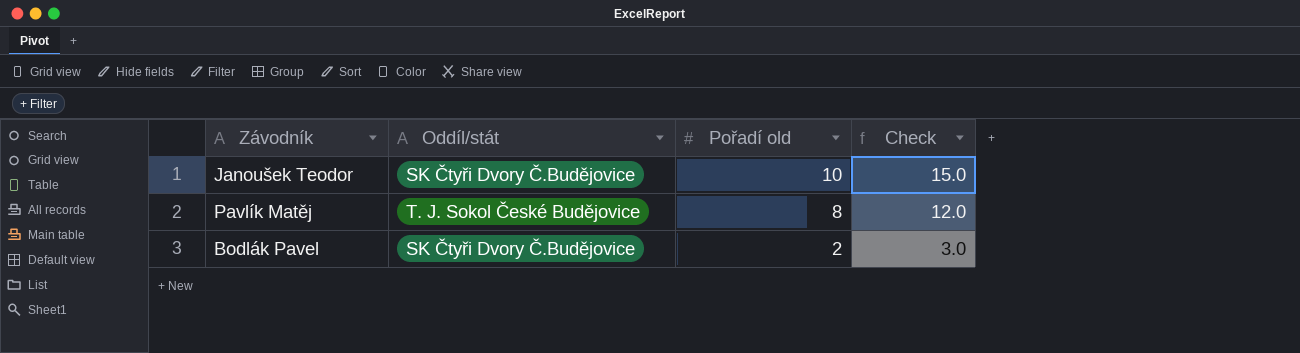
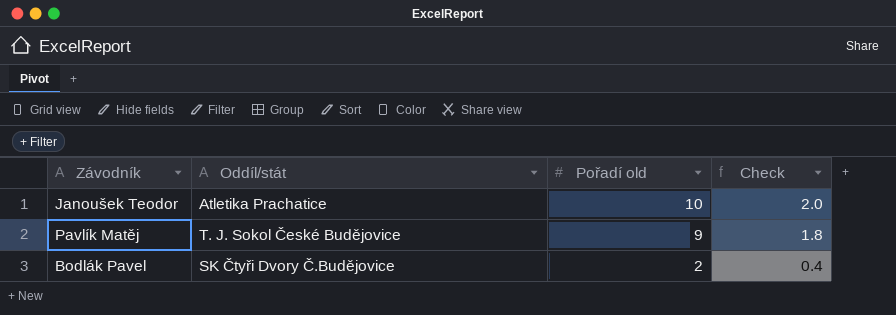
column Check | formula: [Pořadí old] * 1.5 -> [Pořadí old] * 0.2
Janoušek Teodor | Oddíl/stát: SK Čtyři Dvory Č.Budějovice -> Atletika Prachatice
Pavlík Matěj | Pořadí old: 8 -> 9

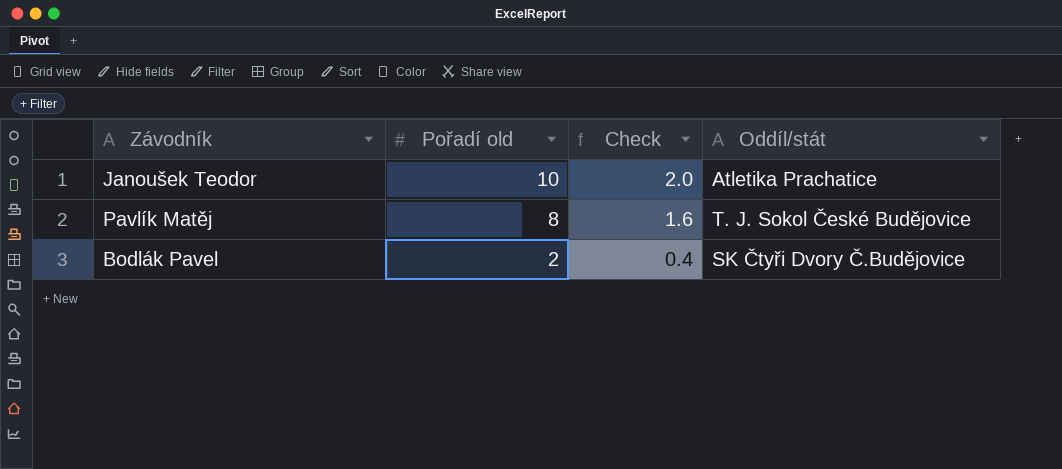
column Oddíl/stát | position: 2 -> 4
Pavlík Matěj | Pořadí old: 9 -> 8
Pavlík Matěj | Check: 1.8 -> 1.6

